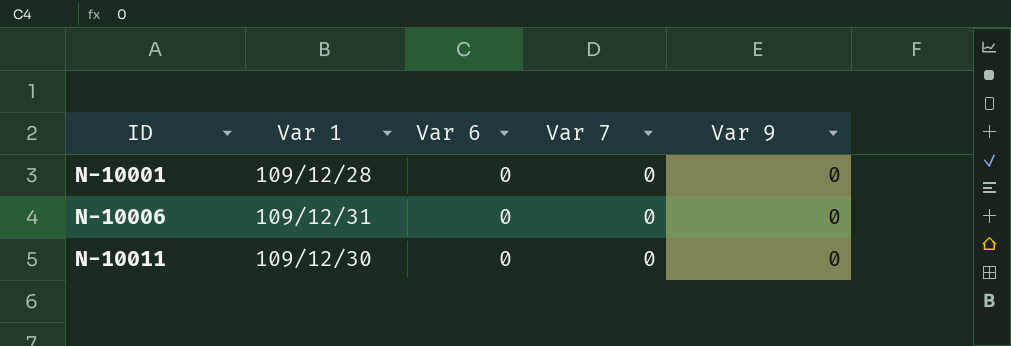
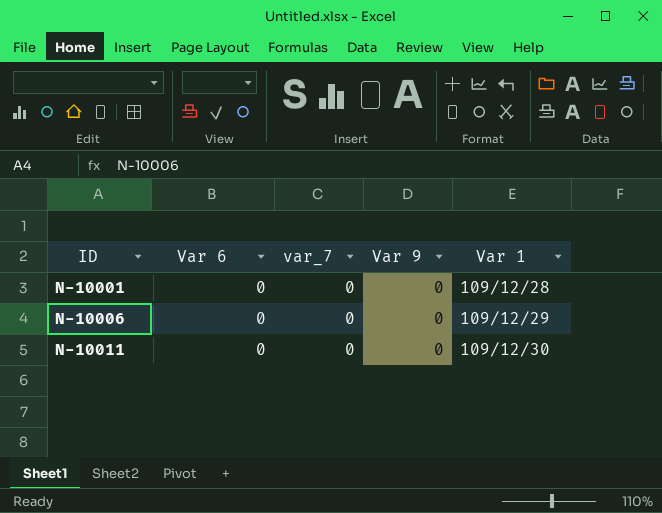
column name: Var 7 -> var_7
column Var 1 | position: 2 -> 5
N-10006 | Var 1: 109/12/31 -> 109/12/29

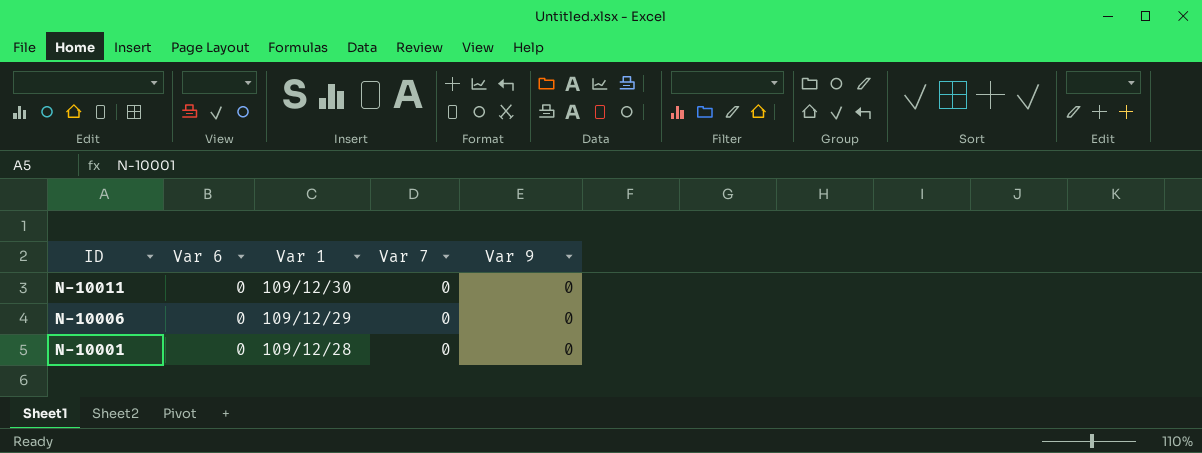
row order: ID ascending -> ID descending
column Var 1 | position: 5 -> 3
column name: var_7 -> Var 7

